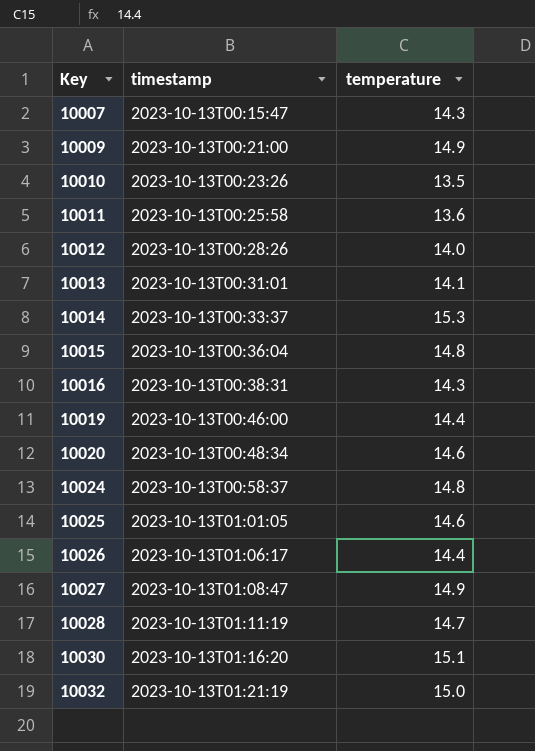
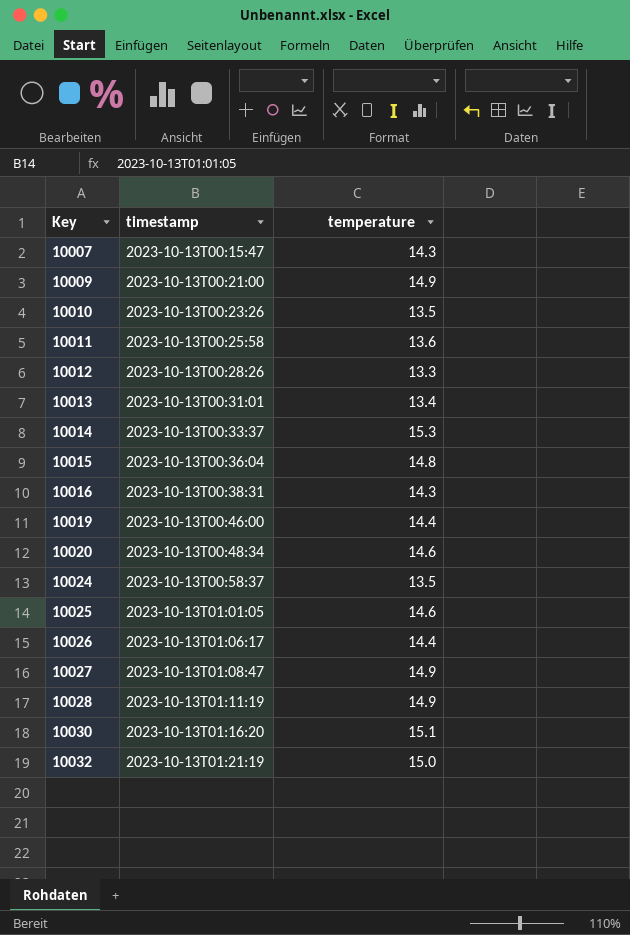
10012 | temperature: 14.0 -> 13.3
10013 | temperature: 14.1 -> 13.4
10024 | temperature: 14.8 -> 13.5
10028 | temperature: 14.7 -> 14.9

